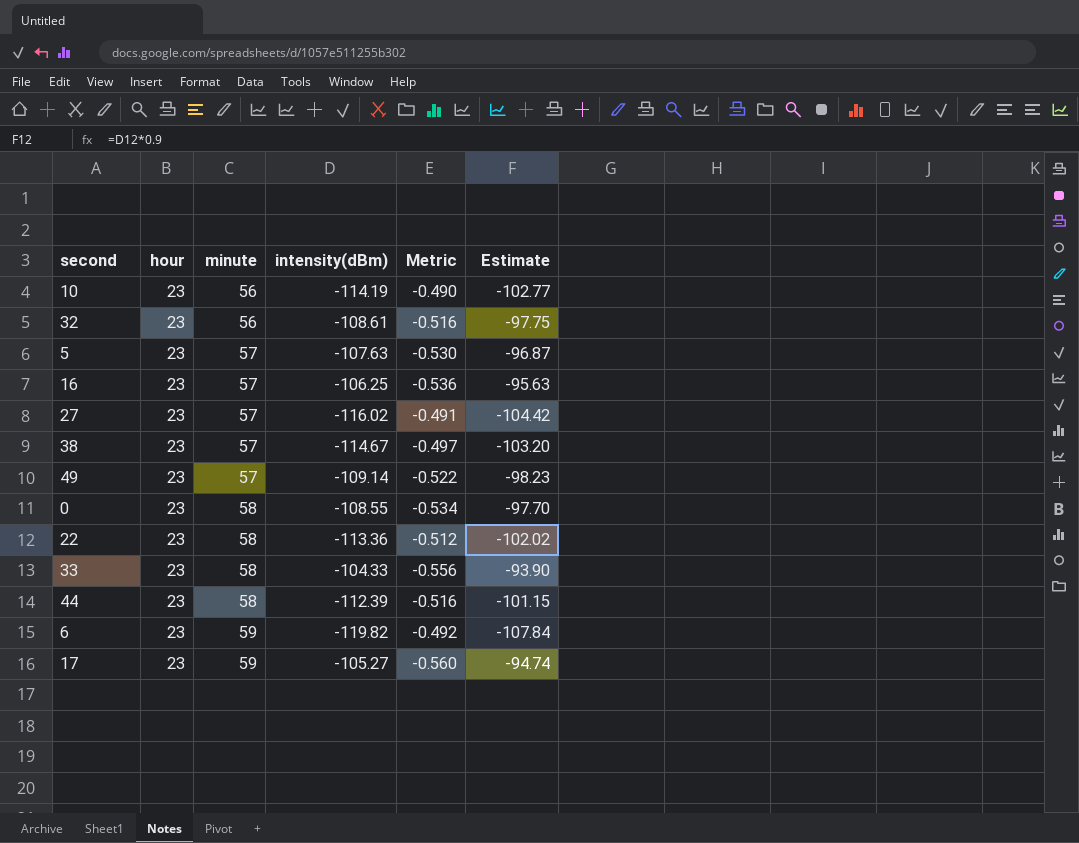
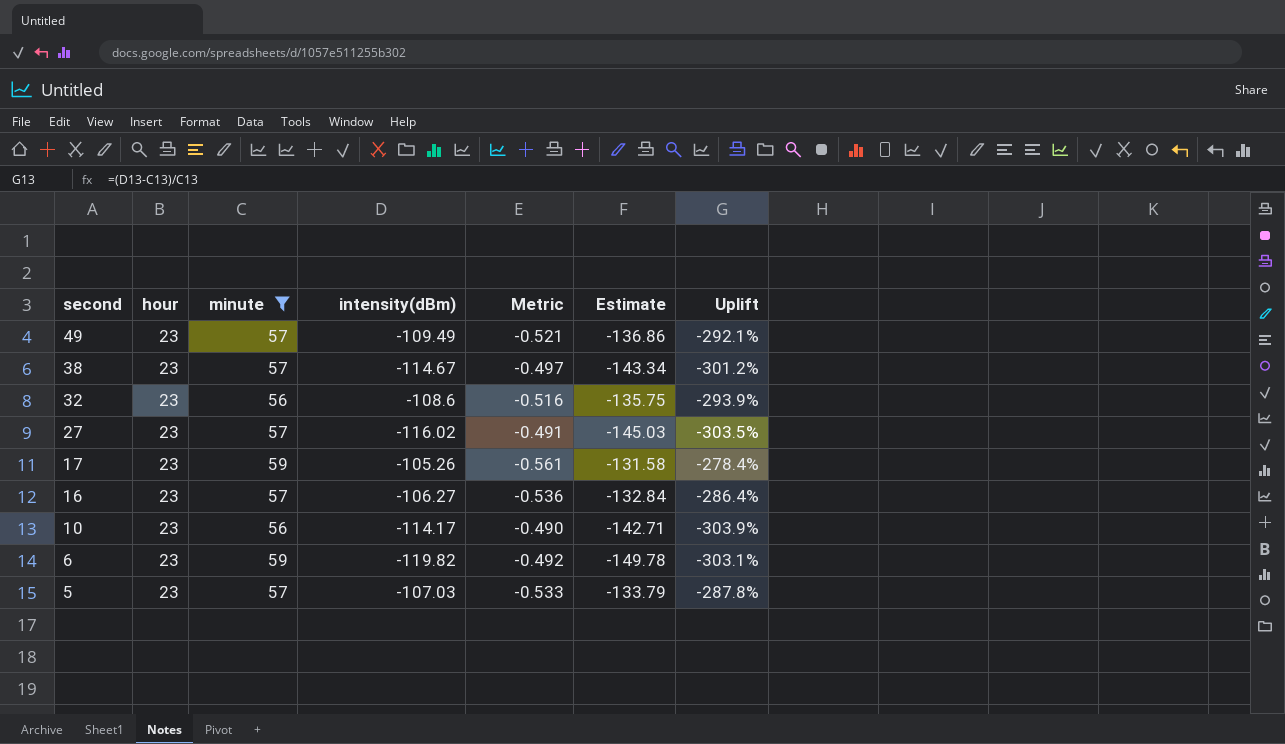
filter: none -> minute != 58
row order: minute ascending -> second descending
column Estimate | formula: [intensity(dBm)] * 0.9 -> [intensity(dBm)] * 1.25
column Uplift | formula: none -> ([intensity(dBm)] - [minute]) / [minute]
49 | intensity(dBm): -109.14 -> -109.49
49 | Metric: -0.522 -> -0.521
32 | intensity(dBm): -108.61 -> -108.6
17 | intensity(dBm): -105.27 -> -105.26
17 | Metric: -0.560 -> -0.561
16 | intensity(dBm): -106.25 -> -106.27
10 | intensity(dBm): -114.19 -> -114.17
5 | intensity(dBm): -107.63 -> -107.03
5 | Metric: -0.530 -> -0.533

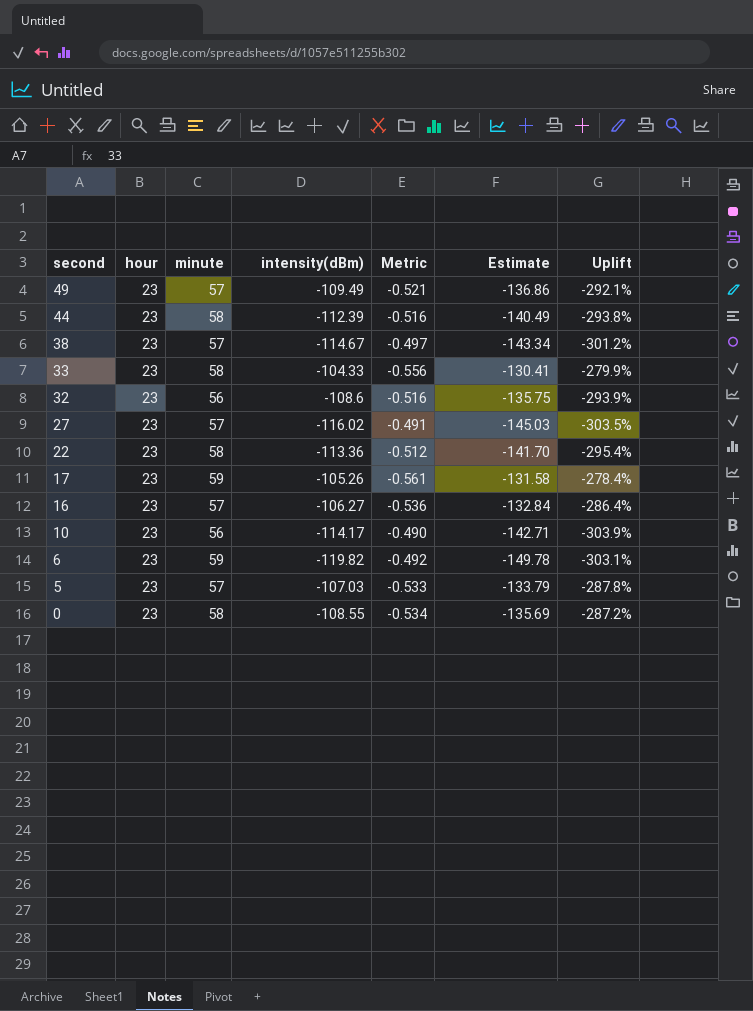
filter: minute != 58 -> none

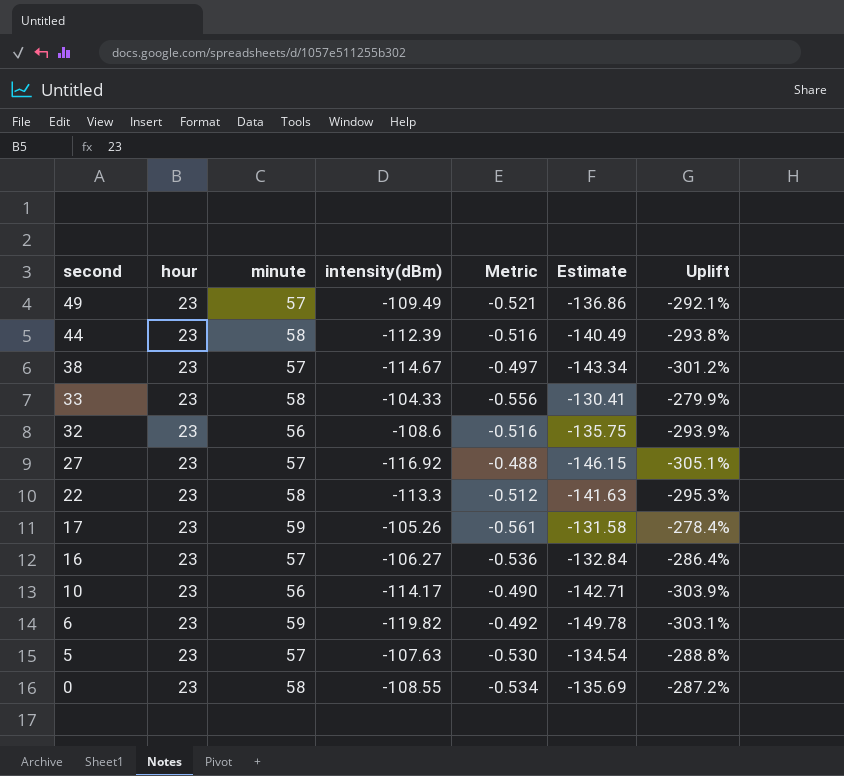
27 | intensity(dBm): -116.02 -> -116.92
27 | Metric: -0.491 -> -0.488
27 | Estimate: -145.03 -> -146.15
27 | Uplift: -303.5% -> -305.1%
22 | intensity(dBm): -113.36 -> -113.3
22 | Estimate: -141.70 -> -141.63
22 | Uplift: -295.4% -> -295.3%
5 | intensity(dBm): -107.03 -> -107.63
5 | Metric: -0.533 -> -0.530
5 | Estimate: -133.79 -> -134.54
5 | Uplift: -287.8% -> -288.8%

